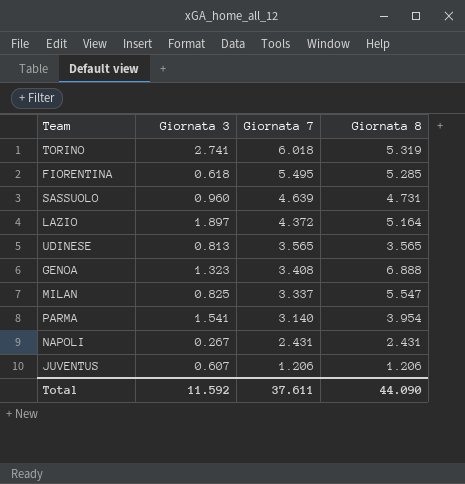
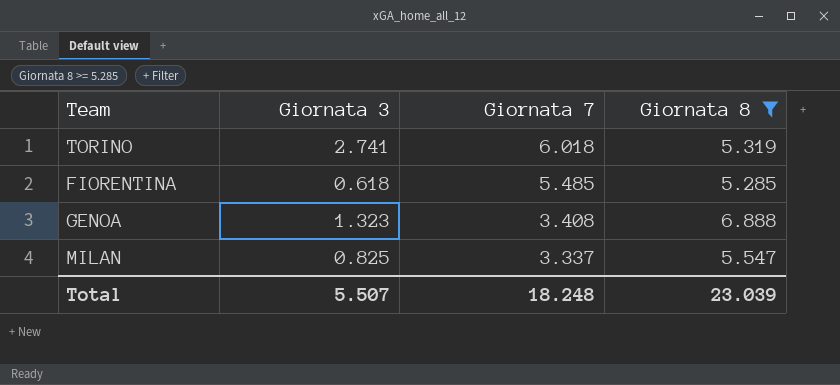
filter: none -> Giornata 8 >= 5.285
FIORENTINA | Giornata 7: 5.495 -> 5.485
Total | Giornata 3: 11.592 -> 5.507
Total | Giornata 7: 37.611 -> 18.248
Total | Giornata 8: 44.090 -> 23.039

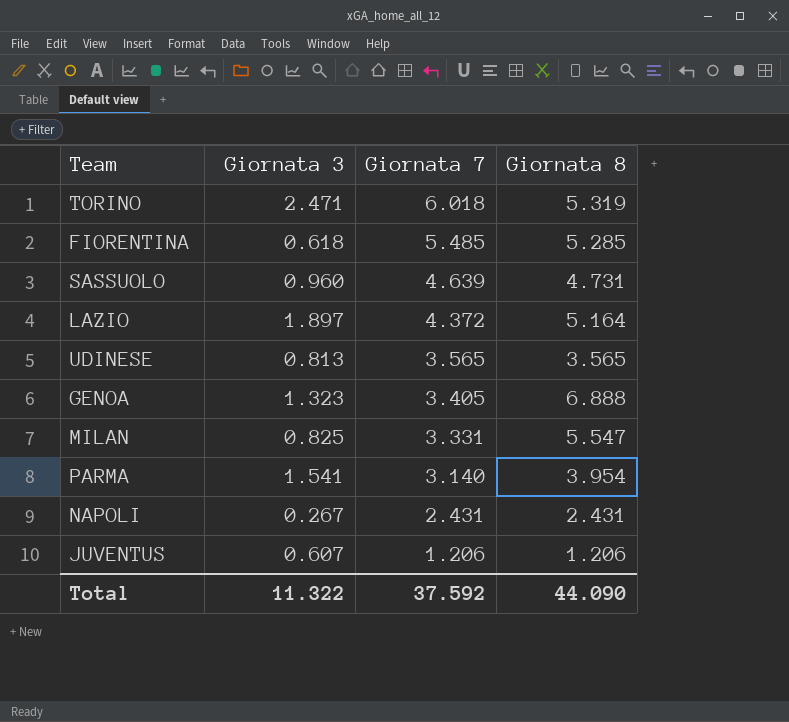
filter: Giornata 8 >= 5.285 -> none
TORINO | Giornata 3: 2.741 -> 2.471
GENOA | Giornata 7: 3.408 -> 3.405
MILAN | Giornata 7: 3.337 -> 3.331
Total | Giornata 3: 5.507 -> 11.322
Total | Giornata 7: 18.248 -> 37.592
Total | Giornata 8: 23.039 -> 44.090

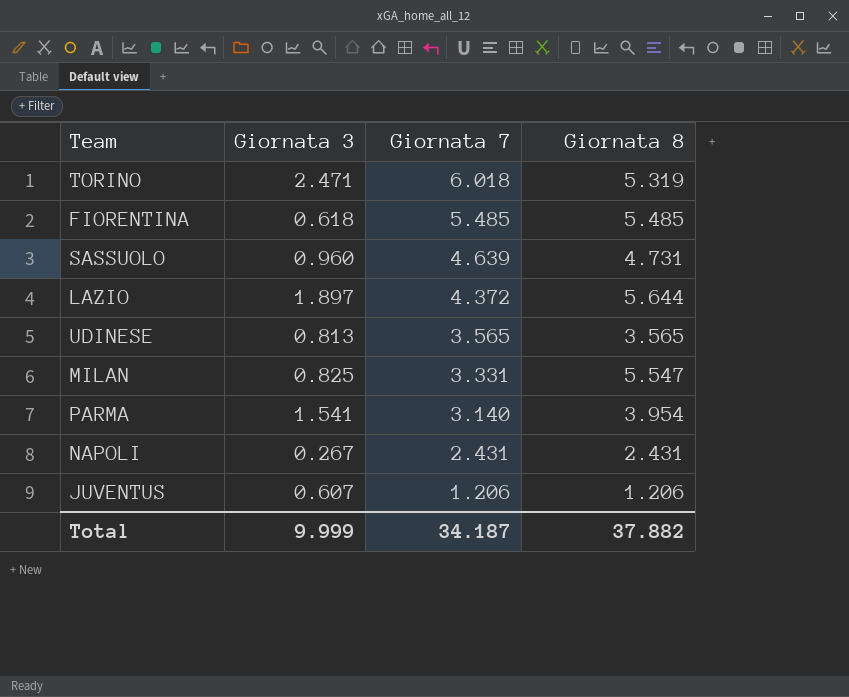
row GENOA: 1.323 | 3.405 | 6.888 -> none
FIORENTINA | Giornata 8: 5.285 -> 5.485
LAZIO | Giornata 8: 5.164 -> 5.644
Total | Giornata 3: 11.322 -> 9.999
Total | Giornata 7: 37.592 -> 34.187
Total | Giornata 8: 44.090 -> 37.882

